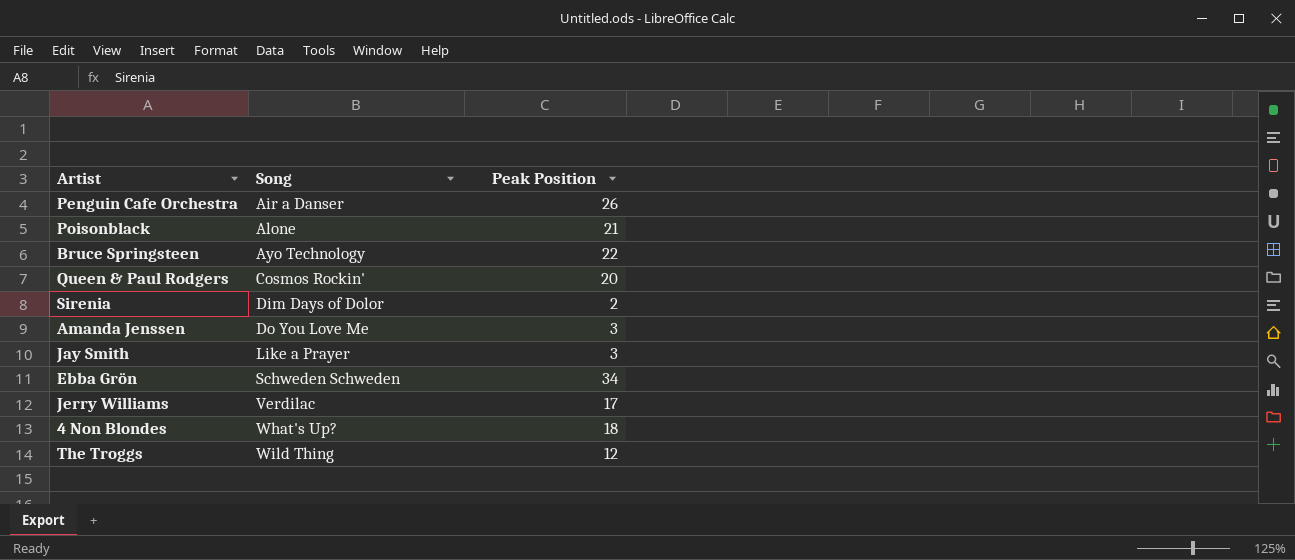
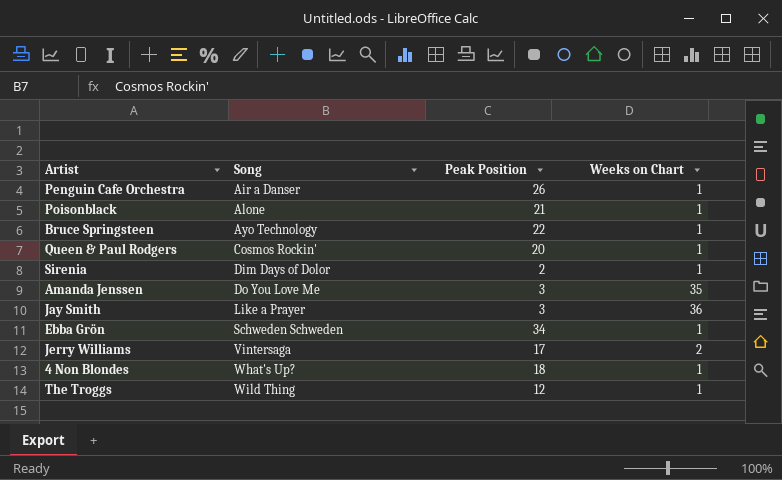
column Weeks on Chart | position: none -> 4
Jerry Williams | Song: Verdilac -> Vintersaga

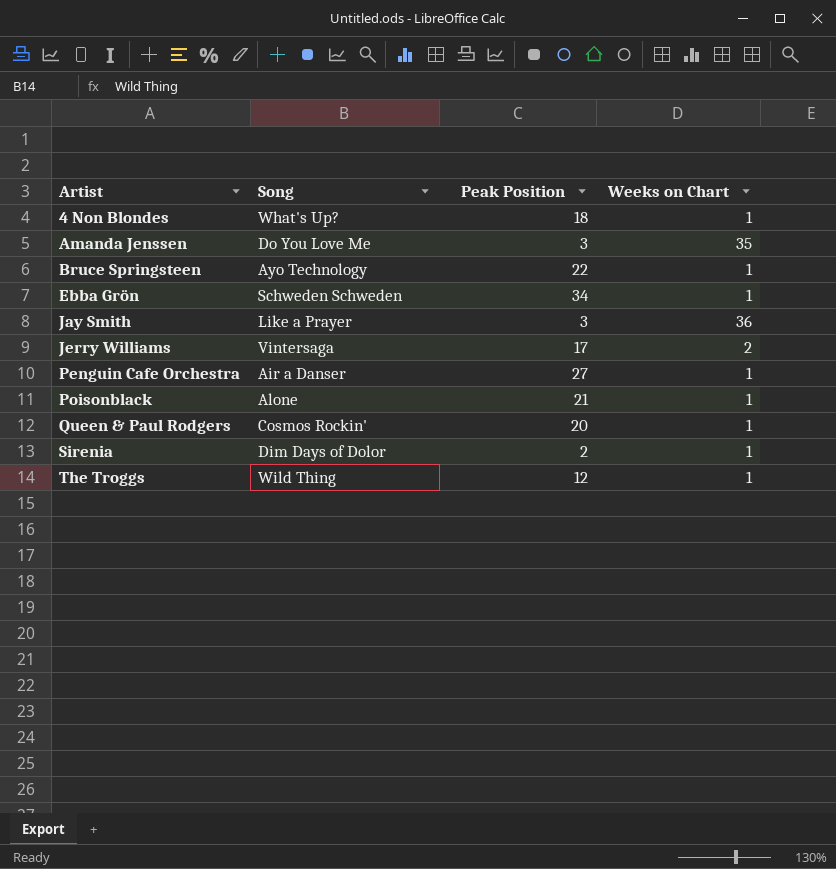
row order: Song ascending -> Artist ascending
Penguin Cafe Orchestra | Peak Position: 26 -> 27

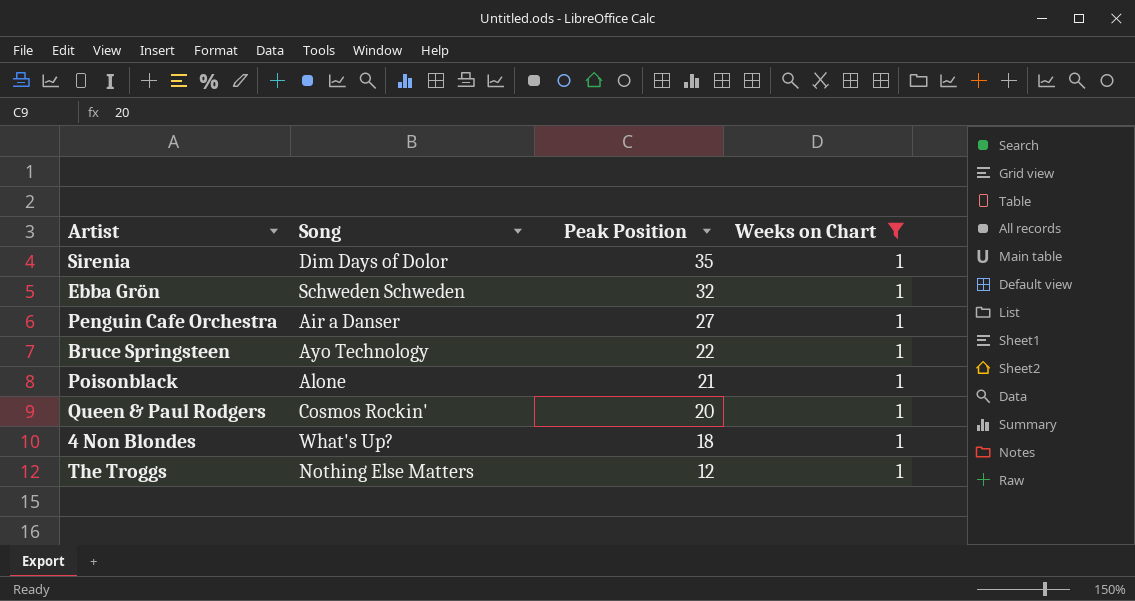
filter: none -> Weeks on Chart = 1
row order: Artist ascending -> Peak Position descending
Sirenia | Peak Position: 2 -> 35
Ebba Grön | Peak Position: 34 -> 32
The Troggs | Song: Wild Thing -> Nothing Else Matters

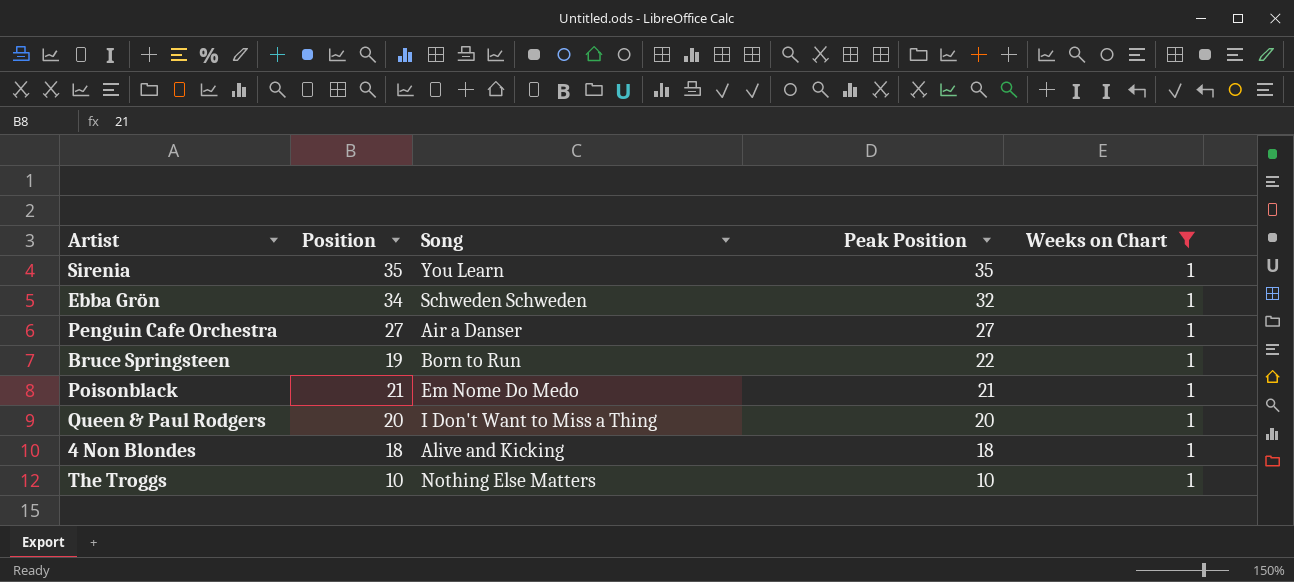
column Position | position: none -> 2
Sirenia | Song: Dim Days of Dolor -> You Learn
Bruce Springsteen | Song: Ayo Technology -> Born to Run
Poisonblack | Song: Alone -> Em Nome Do Medo
Queen & Paul Rodgers | Song: Cosmos Rockin' -> I Don't Want to Miss a Thing
4 Non Blondes | Song: What's Up? -> Alive and Kicking
The Troggs | Peak Position: 12 -> 10

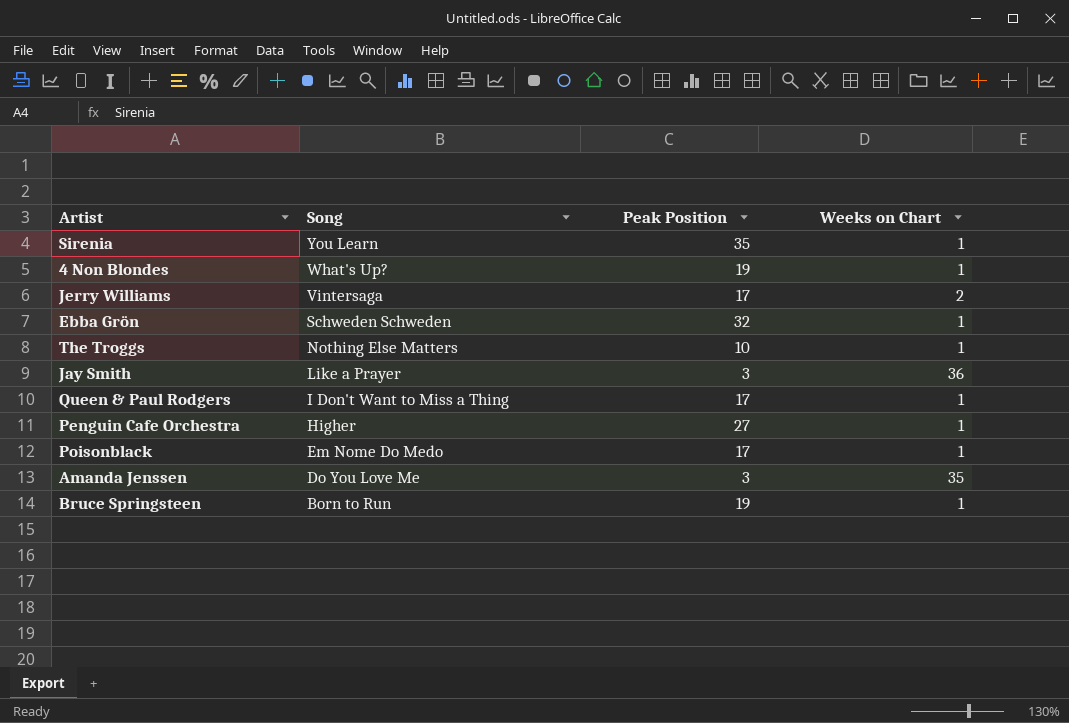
filter: Weeks on Chart = 1 -> none
row order: Peak Position descending -> Song descending
column Position | position: 2 -> none
4 Non Blondes | Song: Alive and Kicking -> What's Up?
4 Non Blondes | Peak Position: 18 -> 19
Queen & Paul Rodgers | Peak Position: 20 -> 17
Penguin Cafe Orchestra | Song: Air a Danser -> Higher
Poisonblack | Peak Position: 21 -> 17
Bruce Springsteen | Peak Position: 22 -> 19

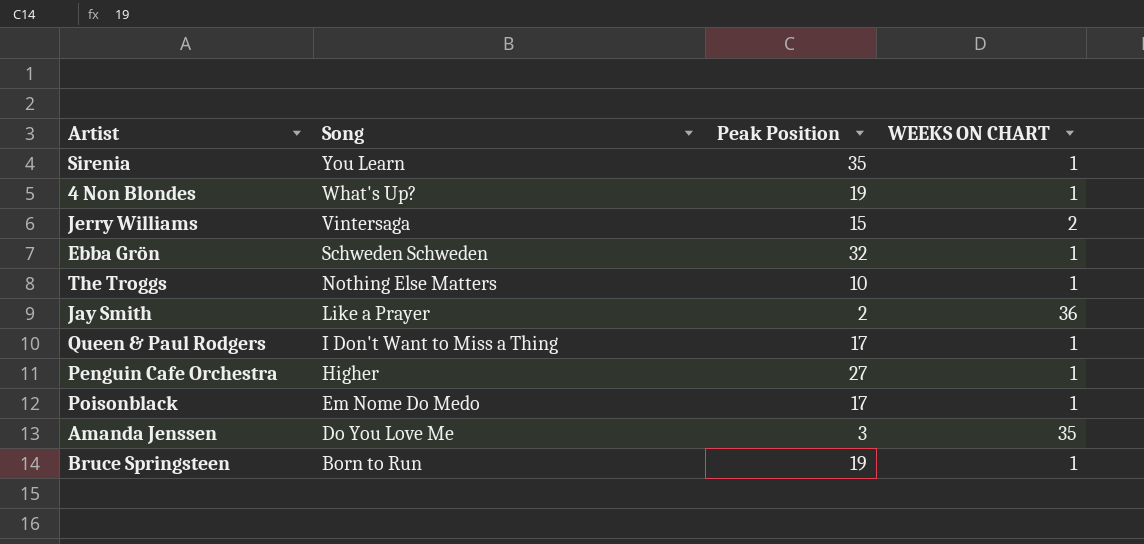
column name: Weeks on Chart -> WEEKS ON CHART
Jerry Williams | Peak Position: 17 -> 15
Jay Smith | Peak Position: 3 -> 2

